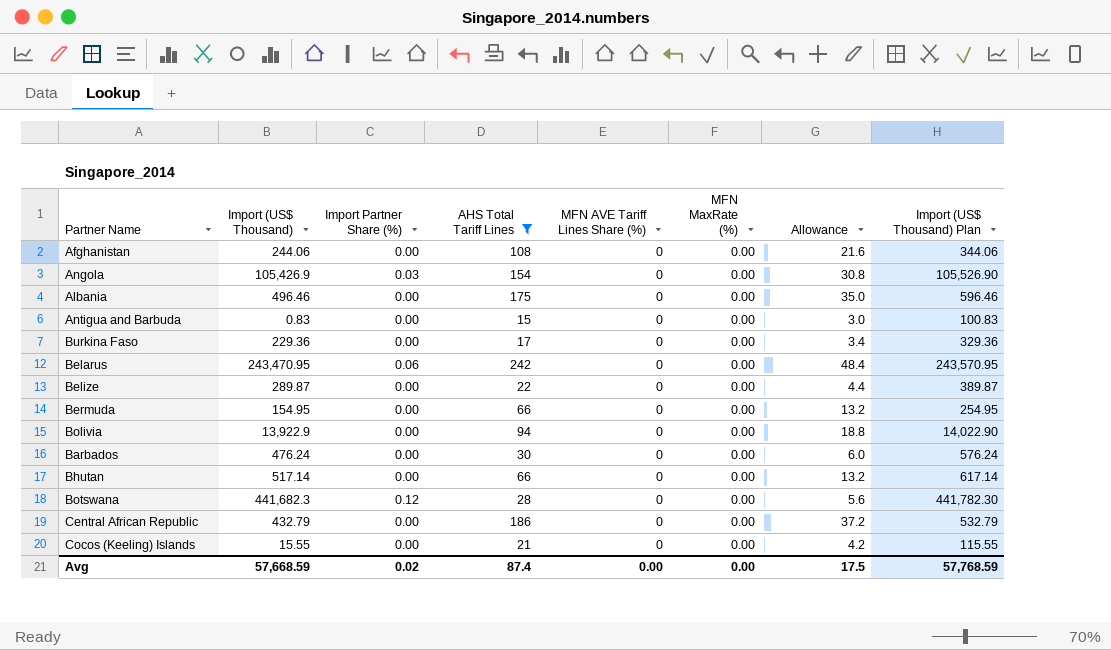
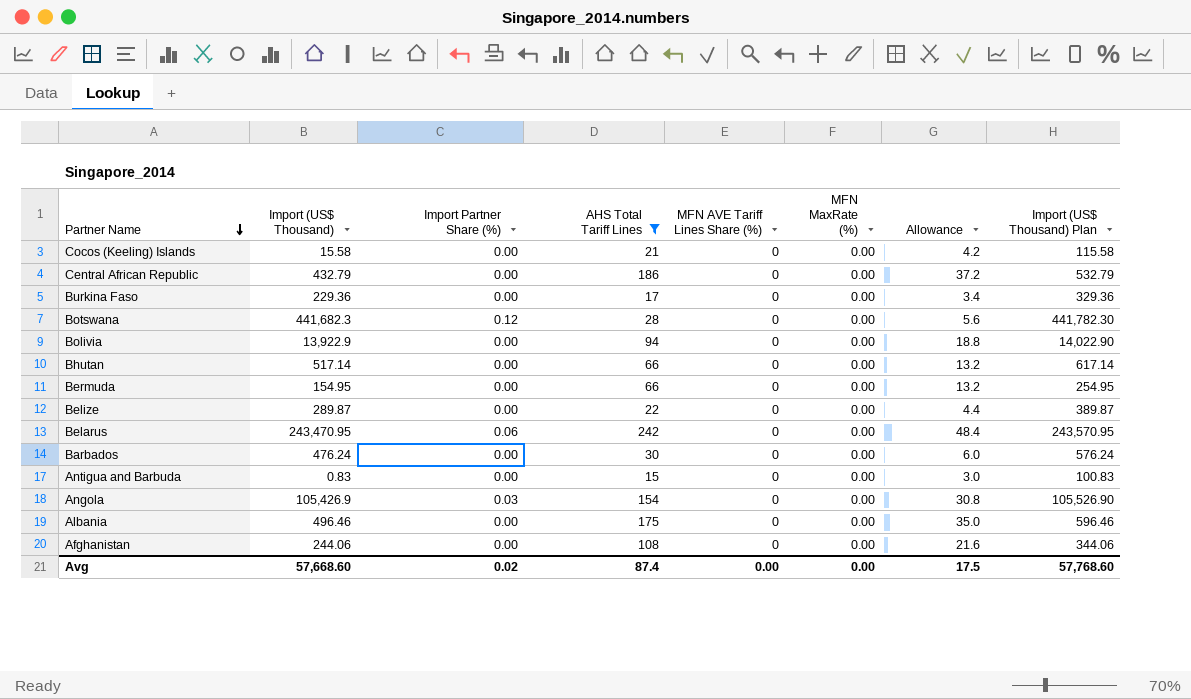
row order: none -> Partner Name descending
Cocos (Keeling) Islands | Import (US$ Thousand): 15.55 -> 15.58
Cocos (Keeling) Islands | Import (US$ Thousand) Plan: 115.55 -> 115.58
Avg | Import (US$ Thousand): 57,668.59 -> 57,668.60
Avg | Import (US$ Thousand) Plan: 57,768.59 -> 57,768.60

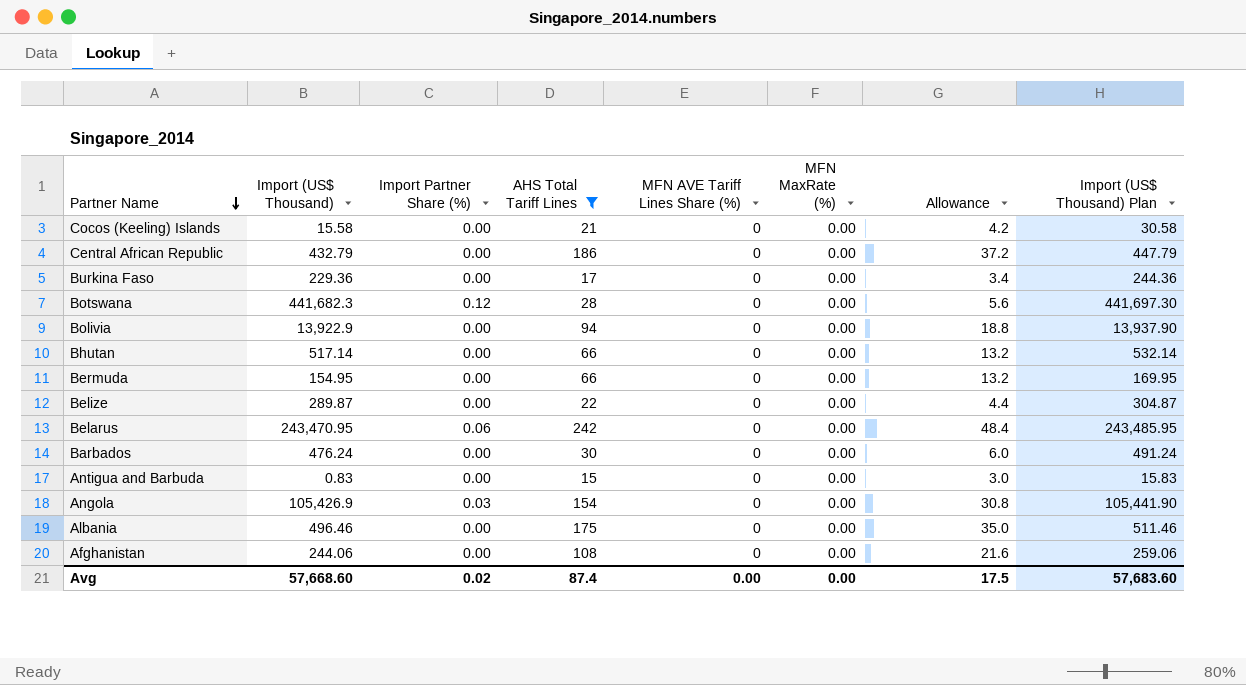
column Import (US$ Thousand) Plan | formula: [Import (US$ Thousand)] + 100 -> [Import (US$ Thousand)] + 15
Avg | Import (US$ Thousand) Plan: 57,768.60 -> 57,683.60

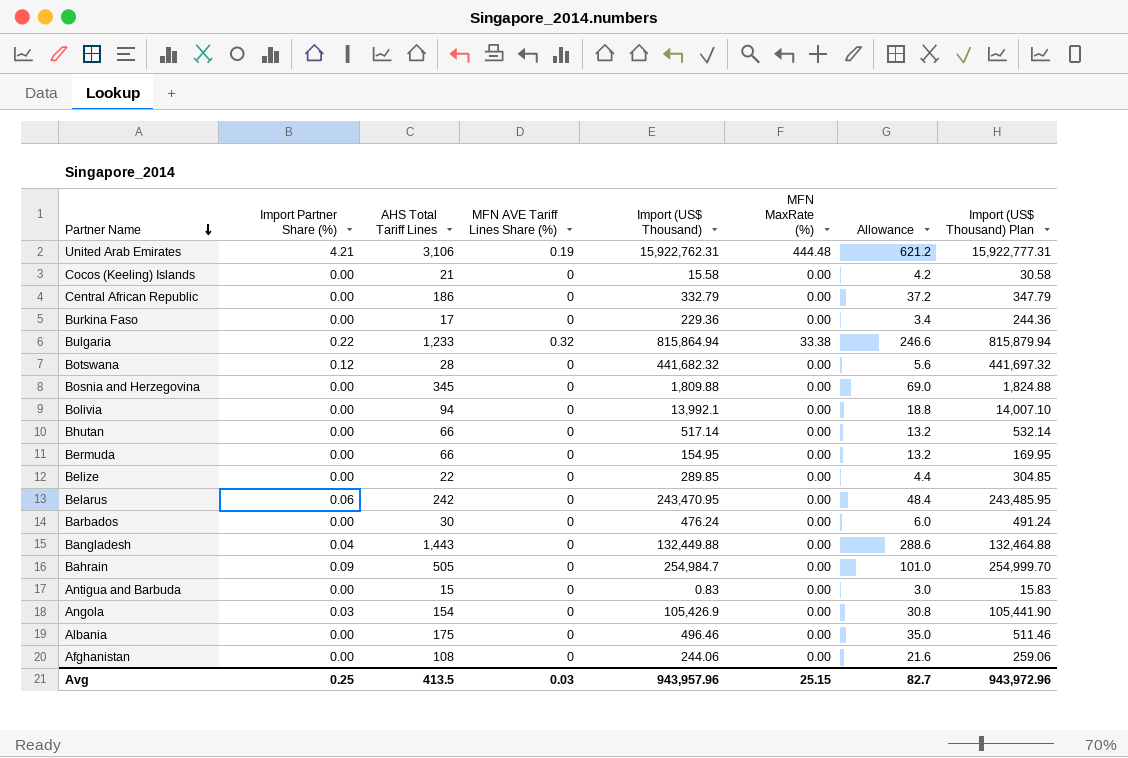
filter: AHS Total Tariff Lines <= 242 -> none
column Import (US$ Thousand) | position: 2 -> 5
Central African Republic | Import (US$ Thousand): 432.79 -> 332.79
Central African Republic | Import (US$ Thousand) Plan: 447.79 -> 347.79
Botswana | Import (US$ Thousand): 441,682.3 -> 441,682.32
Botswana | Import (US$ Thousand) Plan: 441,697.30 -> 441,697.32
Bolivia | Import (US$ Thousand): 13,922.9 -> 13,992.1
Bolivia | Import (US$ Thousand) Plan: 13,937.90 -> 14,007.10
Belize | Import (US$ Thousand): 289.87 -> 289.85
Belize | Import (US$ Thousand) Plan: 304.87 -> 304.85
Avg | Import Partner Share (%): 0.02 -> 0.25
Avg | AHS Total Tariff Lines: 87.4 -> 413.5
Avg | MFN AVE Tariff Lines Share (%): 0.00 -> 0.03
Avg | Import (US$ Thousand): 57,668.60 -> 943,957.96
Avg | MFN MaxRate (%): 0.00 -> 25.15
Avg | Allowance: 17.5 -> 82.7
Avg | Import (US$ Thousand) Plan: 57,683.60 -> 943,972.96

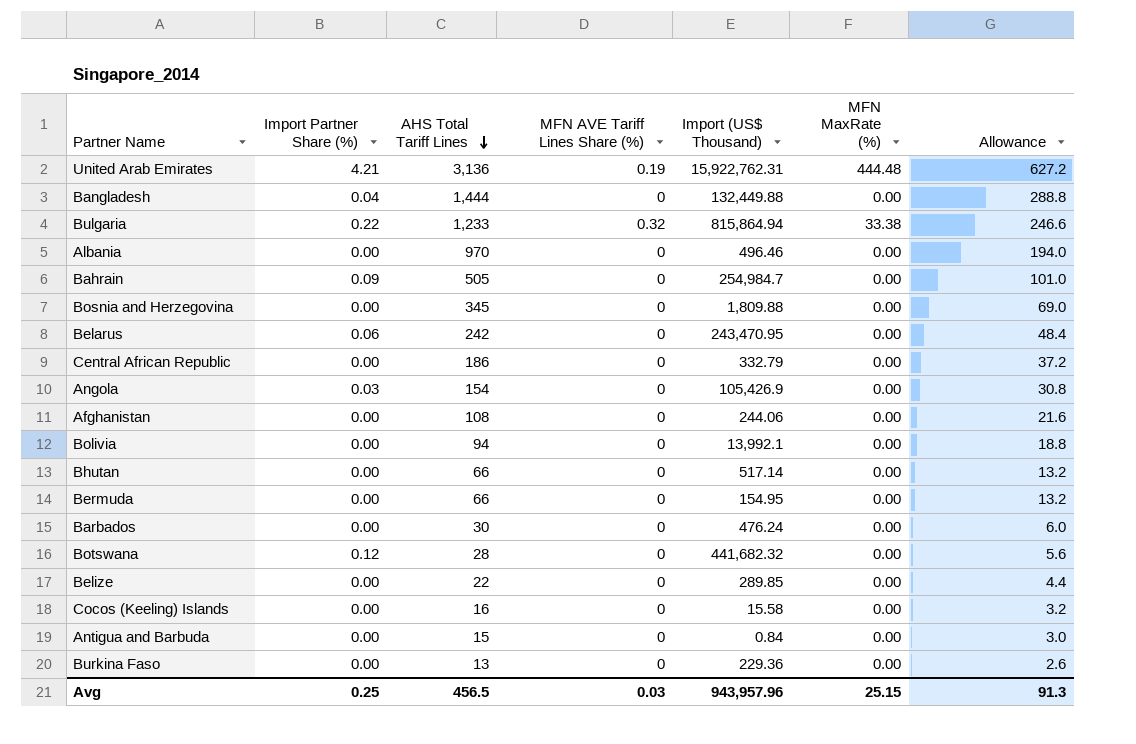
row order: Partner Name descending -> AHS Total Tariff Lines descending
column Import (US$ Thousand) Plan | formula: [Import (US$ Thousand)] + 15 -> none
United Arab Emirates | AHS Total Tariff Lines: 3,106 -> 3,136
United Arab Emirates | Allowance: 621.2 -> 627.2
Bangladesh | AHS Total Tariff Lines: 1,443 -> 1,444
Bangladesh | Allowance: 288.6 -> 288.8
Albania | AHS Total Tariff Lines: 175 -> 970
Albania | Allowance: 35.0 -> 194.0
Cocos (Keeling) Islands | AHS Total Tariff Lines: 21 -> 16
Cocos (Keeling) Islands | Allowance: 4.2 -> 3.2
Antigua and Barbuda | Import (US$ Thousand): 0.83 -> 0.84
Burkina Faso | AHS Total Tariff Lines: 17 -> 13
Burkina Faso | Allowance: 3.4 -> 2.6
Avg | AHS Total Tariff Lines: 413.5 -> 456.5
Avg | Allowance: 82.7 -> 91.3

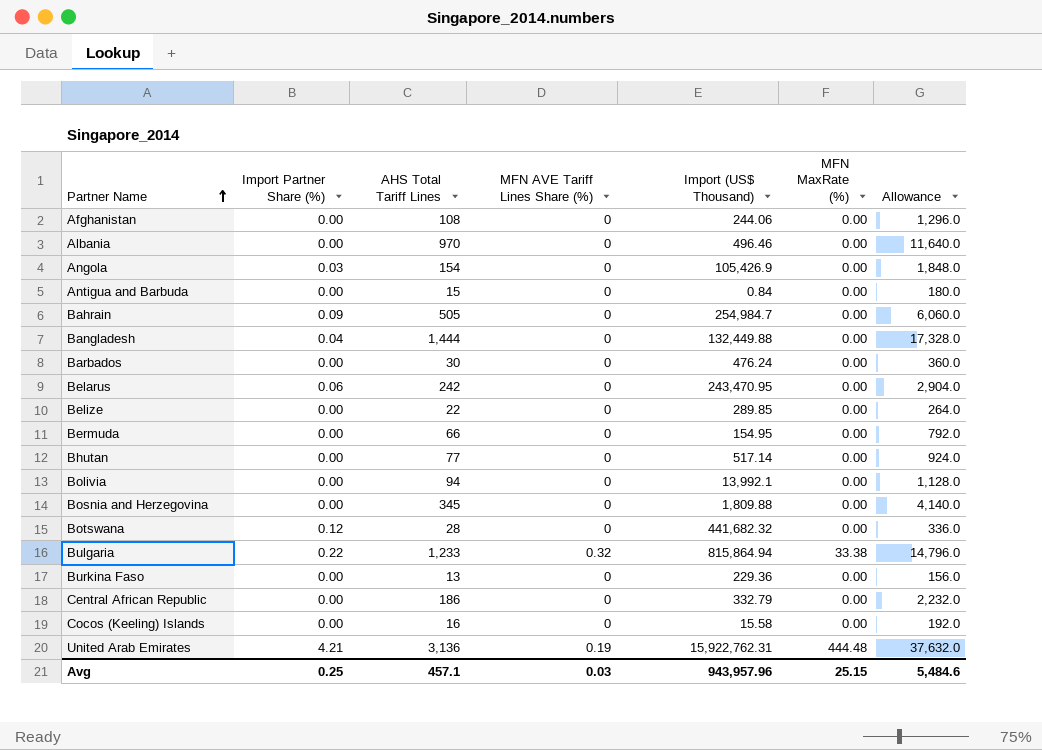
row order: AHS Total Tariff Lines descending -> Partner Name ascending
column Allowance | formula: [AHS Total Tariff Lines] * 0.2 -> [AHS Total Tariff Lines] * 12
Bhutan | AHS Total Tariff Lines: 66 -> 77
Avg | AHS Total Tariff Lines: 456.5 -> 457.1
Avg | Allowance: 91.3 -> 5,484.6

